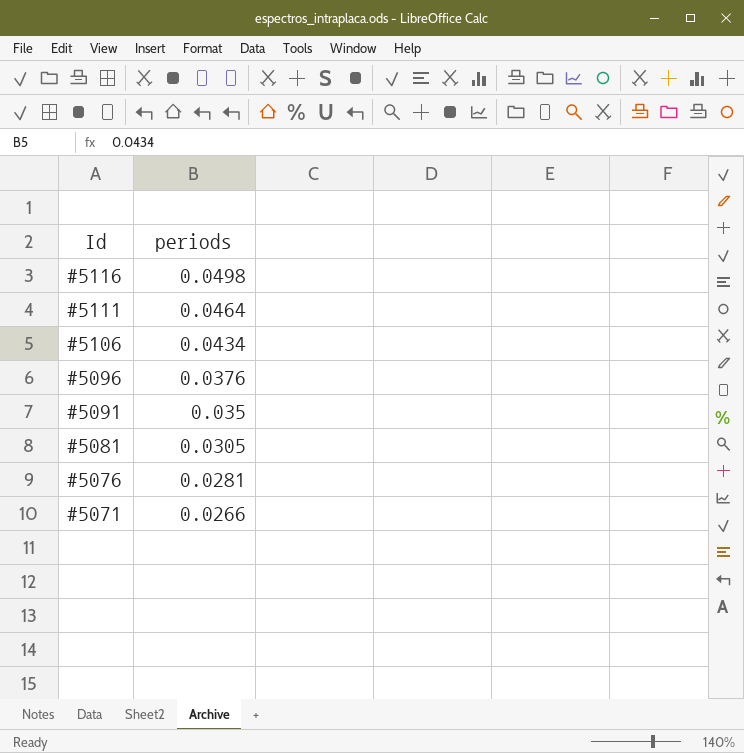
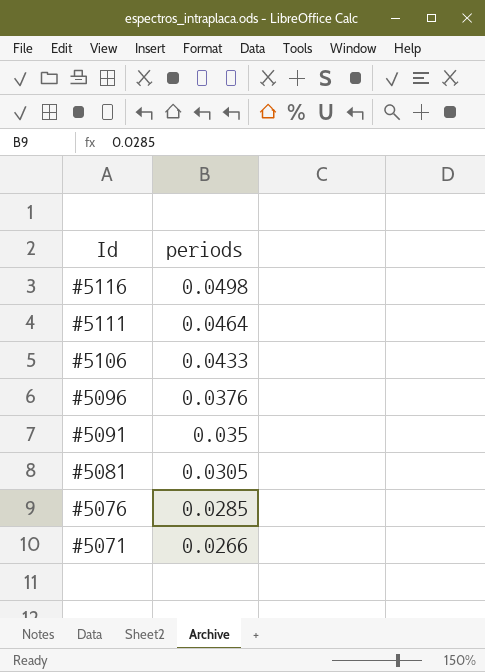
#5106 | periods: 0.0434 -> 0.0433
#5076 | periods: 0.0281 -> 0.0285

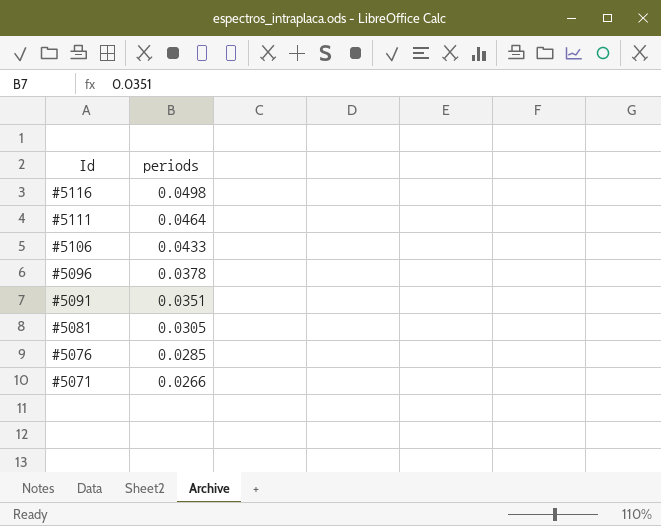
#5096 | periods: 0.0376 -> 0.0378
#5091 | periods: 0.035 -> 0.0351

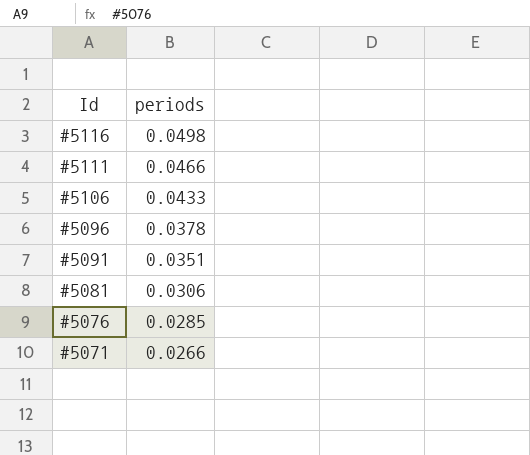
#5111 | periods: 0.0464 -> 0.0466
#5081 | periods: 0.0305 -> 0.0306

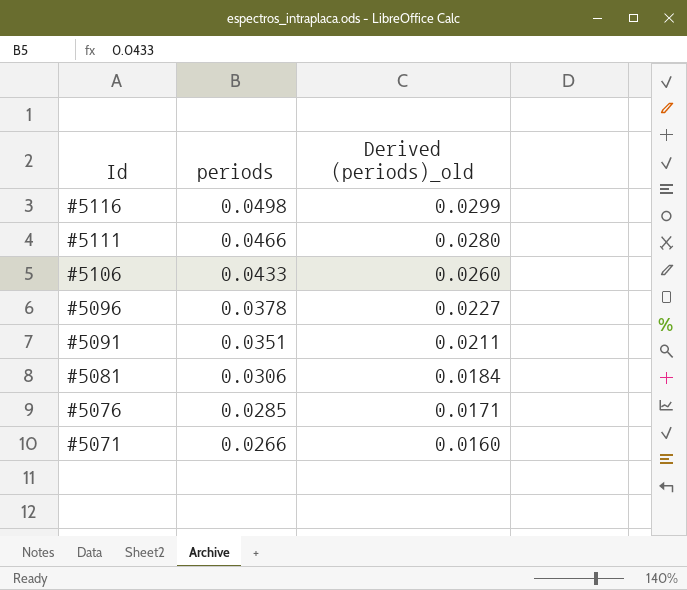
column Derived (periods)_old | formula: none -> [periods] * 0.6

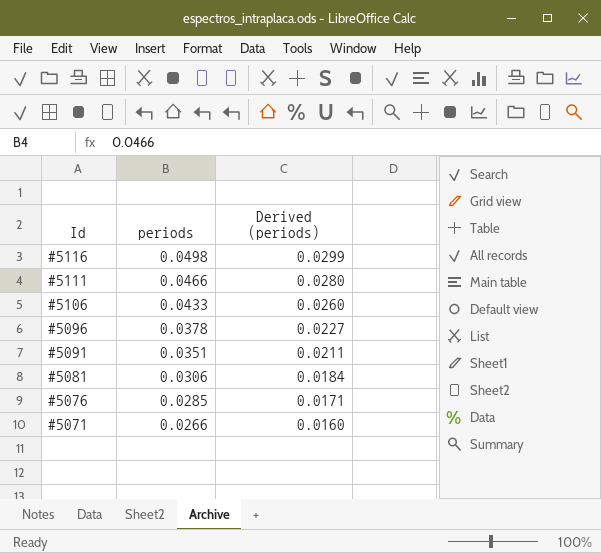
column name: Derived (periods)_old -> Derived (periods)

